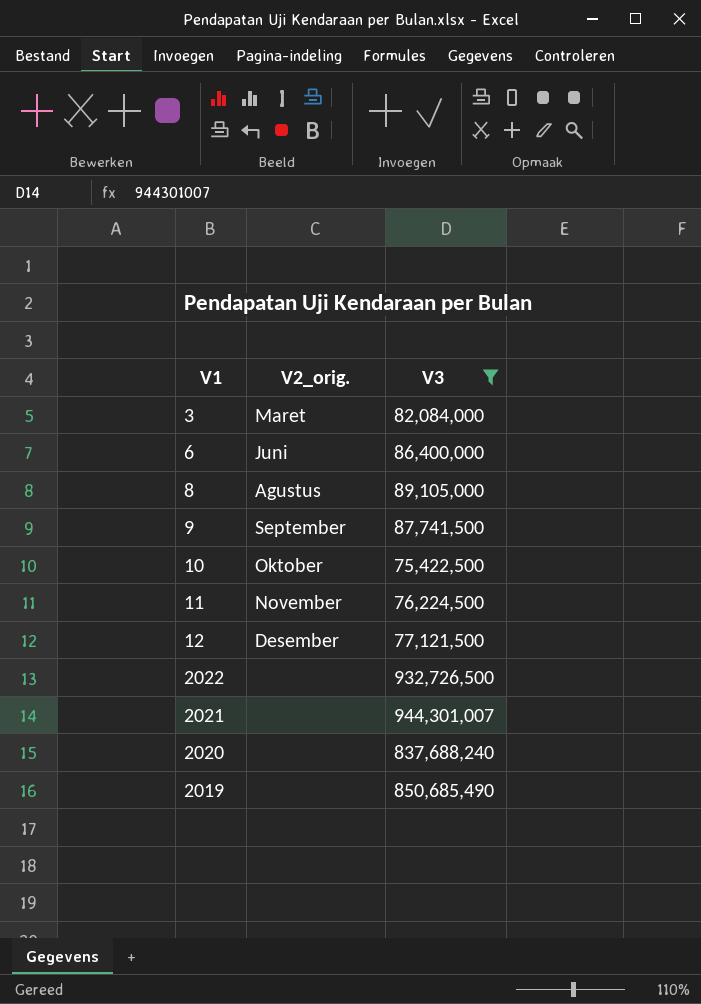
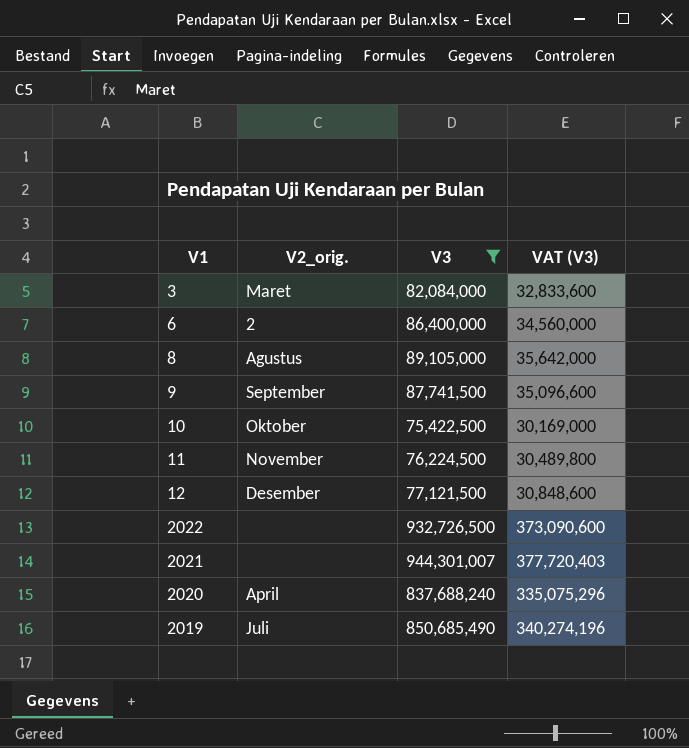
column VAT (V3) | formula: none -> [V3] * 0.4
6 | V2_orig.: Juni -> 2
2020 | V2_orig.: none -> April
2019 | V2_orig.: none -> Juli

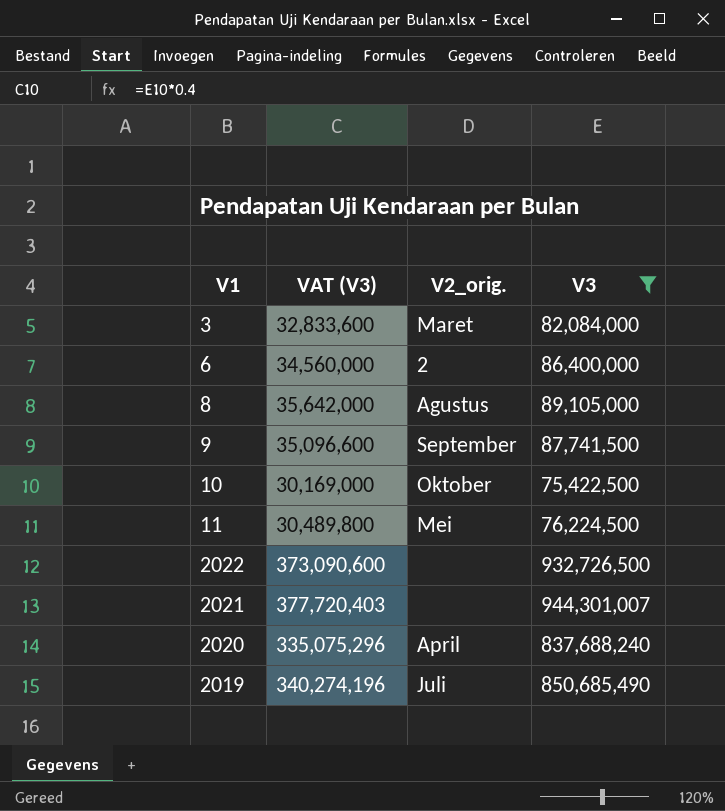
column VAT (V3) | position: 4 -> 2
row 12: Desember | 77,121,500 | 30,848,600 -> none
11 | V2_orig.: November -> Mei

